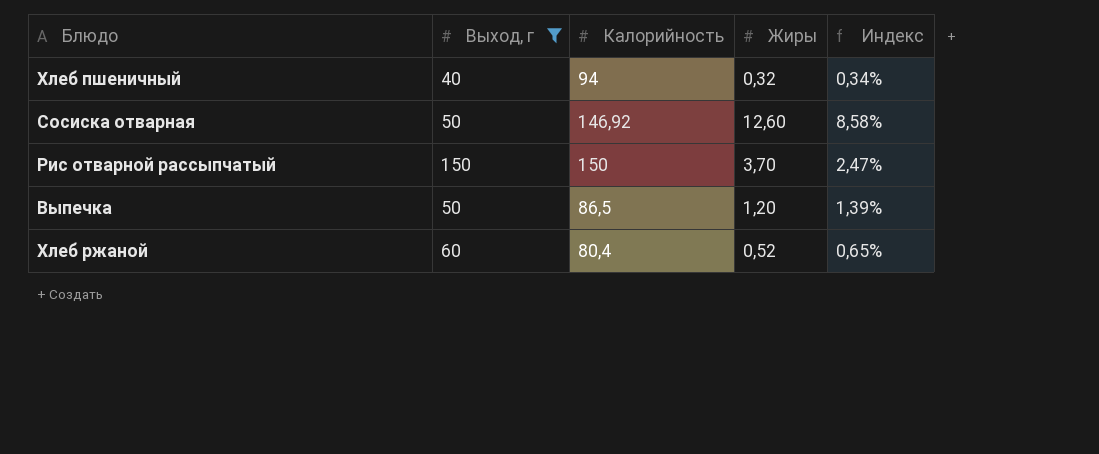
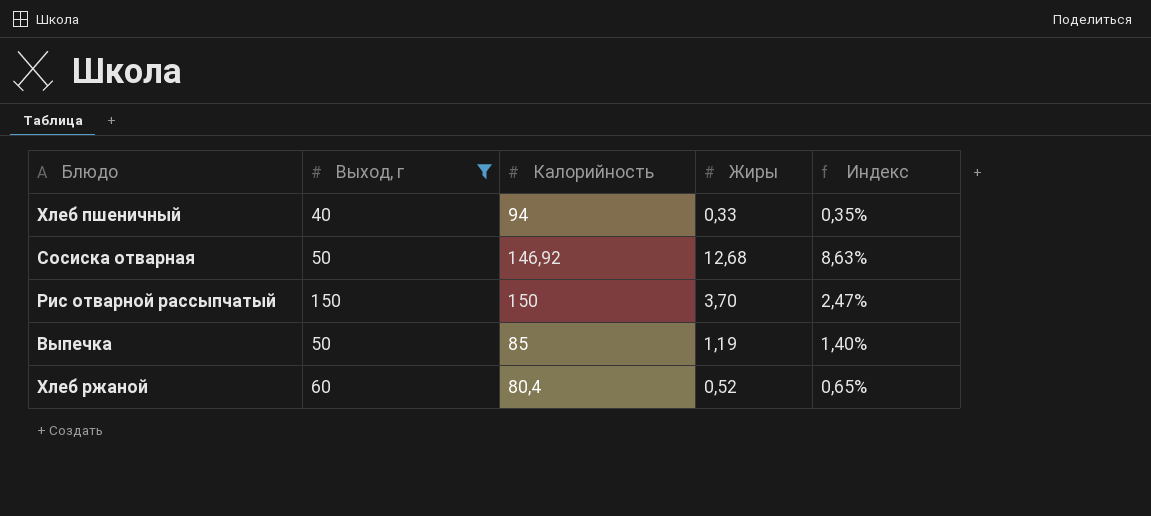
Хлеб пшеничный | Жиры: 0,32 -> 0,33
Хлеб пшеничный | Индекс: 0,34% -> 0,35%
Сосиска отварная | Жиры: 12,60 -> 12,68
Сосиска отварная | Индекс: 8,58% -> 8,63%
Выпечка | Калорийность: 86,5 -> 85
Выпечка | Жиры: 1,20 -> 1,19
Выпечка | Индекс: 1,39% -> 1,40%

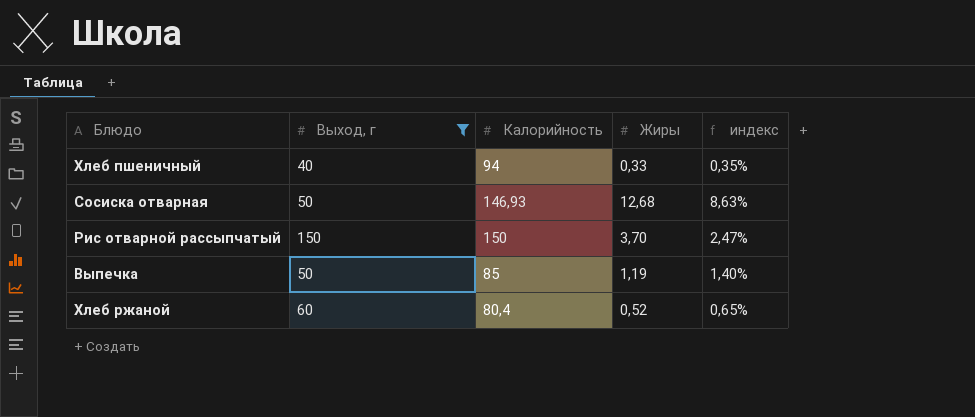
column name: Индекс -> индекс
Сосиска отварная | Калорийность: 146,92 -> 146,93

